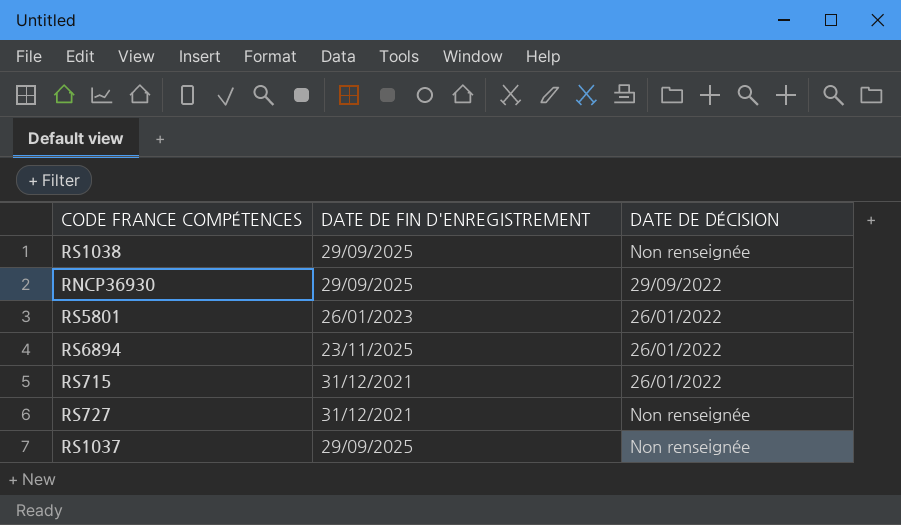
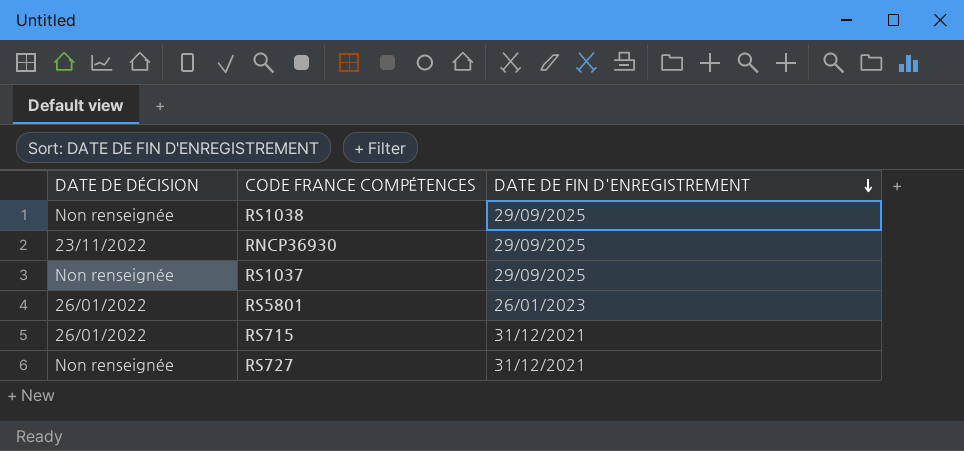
row order: none -> DATE DE FIN D'ENREGISTREMENT descending
column DATE DE DÉCISION | position: 3 -> 1
row RS6894: 23/11/2025 | 26/01/2022 -> none
RNCP36930 | DATE DE DÉCISION: 29/09/2022 -> 23/11/2022

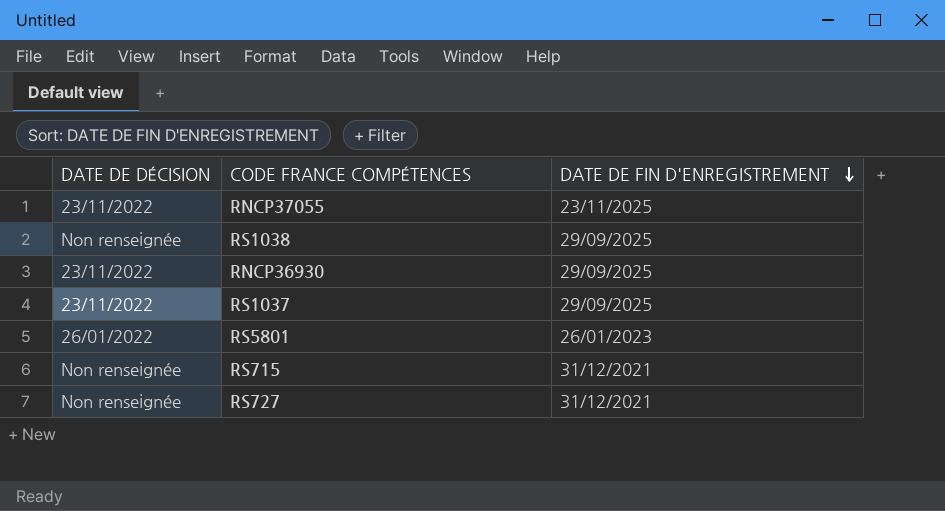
row RNCP37055: none -> 23/11/2022 | 23/11/2025
RS1037 | DATE DE DÉCISION: Non renseignée -> 23/11/2022
RS715 | DATE DE DÉCISION: 26/01/2022 -> Non renseignée

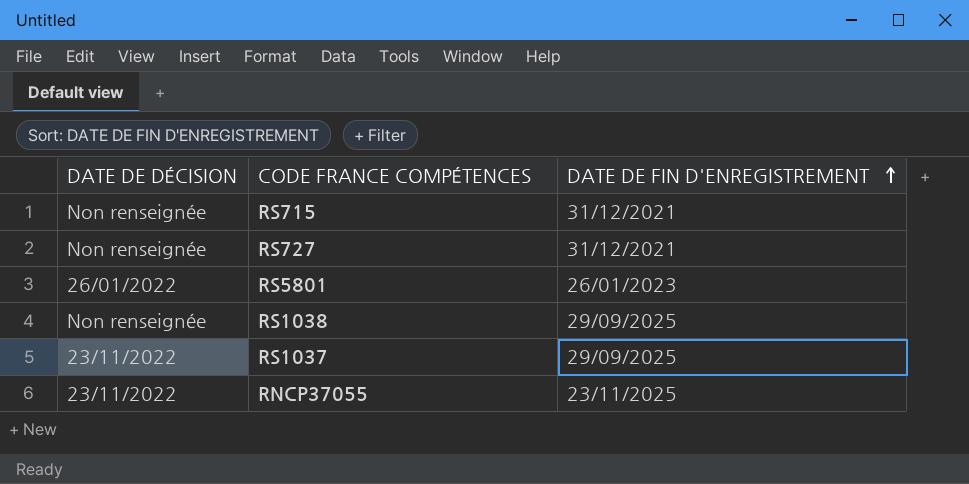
row order: DATE DE FIN D'ENREGISTREMENT descending -> DATE DE FIN D'ENREGISTREMENT ascending
row RNCP36930: 23/11/2022 | 29/09/2025 -> none

